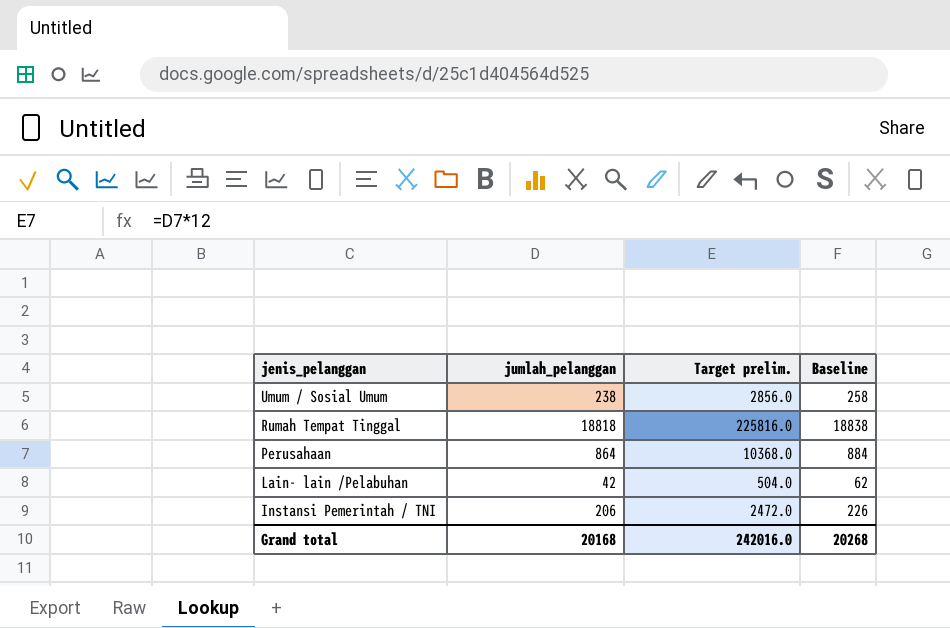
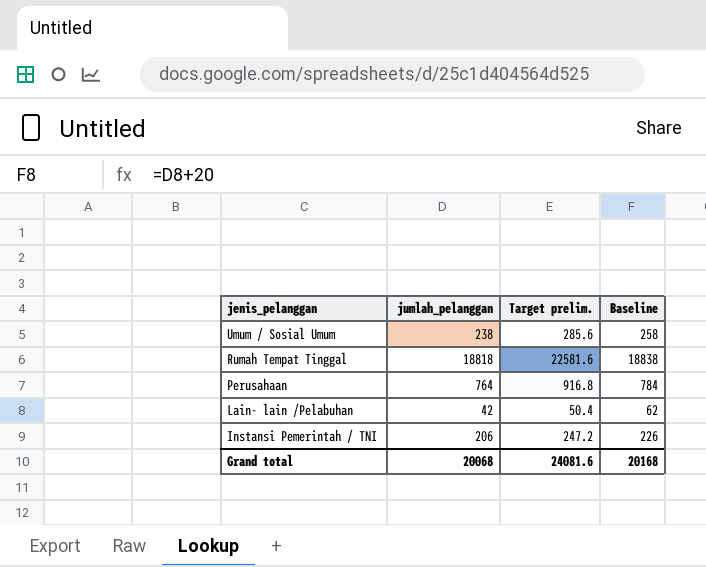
column Target prelim. | formula: [jumlah_pelanggan] * 12 -> [jumlah_pelanggan] * 1.2
Perusahaan | jumlah_pelanggan: 864 -> 764
Perusahaan | Baseline: 884 -> 784
Grand total | jumlah_pelanggan: 20168 -> 20068
Grand total | Target prelim.: 242016.0 -> 24081.6
Grand total | Baseline: 20268 -> 20168

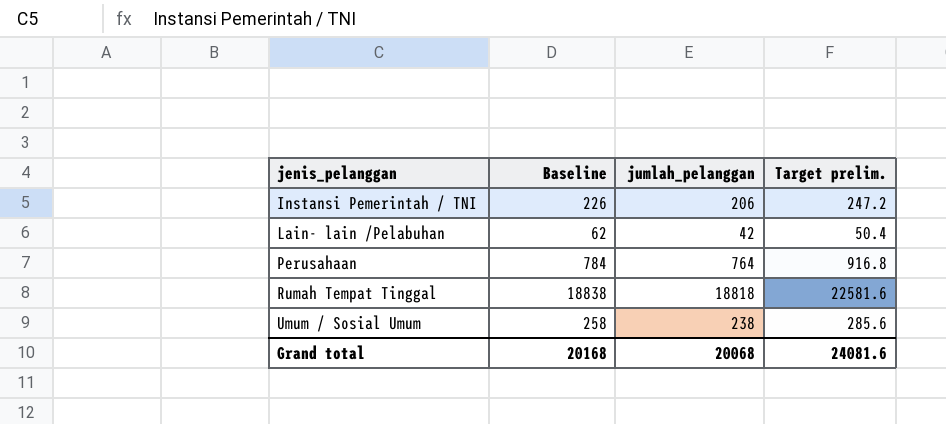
row order: jenis_pelanggan descending -> jenis_pelanggan ascending
column Baseline | position: 4 -> 2

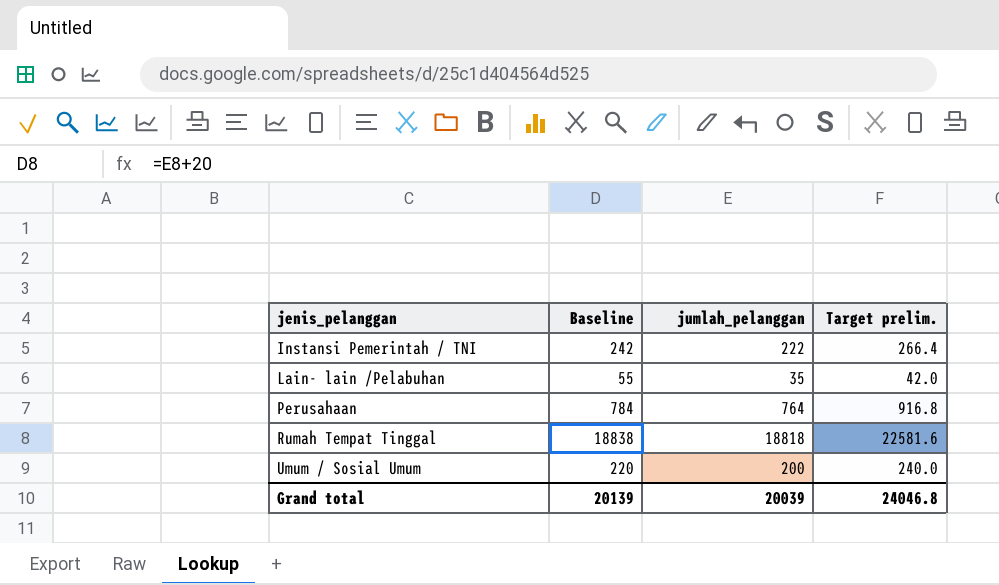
Instansi Pemerintah / TNI | Baseline: 226 -> 242
Instansi Pemerintah / TNI | jumlah_pelanggan: 206 -> 222
Instansi Pemerintah / TNI | Target prelim.: 247.2 -> 266.4
Lain- lain /Pelabuhan | Baseline: 62 -> 55
Lain- lain /Pelabuhan | jumlah_pelanggan: 42 -> 35
Lain- lain /Pelabuhan | Target prelim.: 50.4 -> 42.0
Umum / Sosial Umum | Baseline: 258 -> 220
Umum / Sosial Umum | jumlah_pelanggan: 238 -> 200
Umum / Sosial Umum | Target prelim.: 285.6 -> 240.0
Grand total | Baseline: 20168 -> 20139
Grand total | jumlah_pelanggan: 20068 -> 20039
Grand total | Target prelim.: 24081.6 -> 24046.8

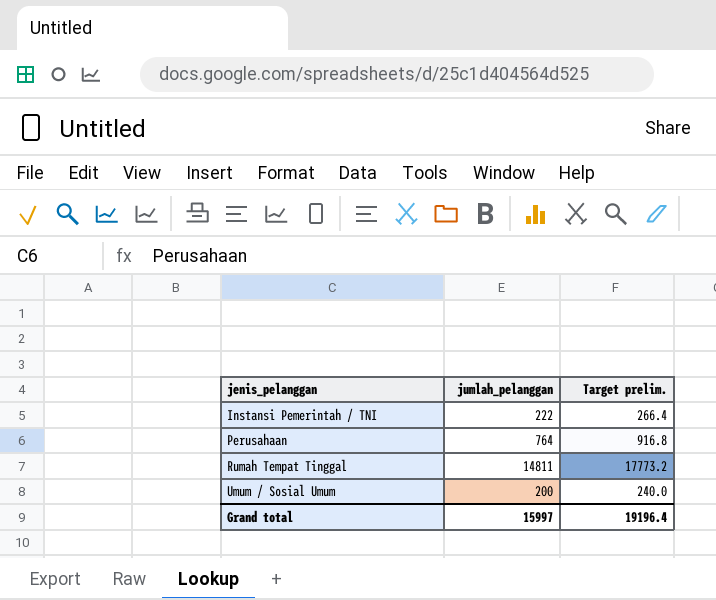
column Baseline | formula: [jumlah_pelanggan] + 20 -> none
row Lain- lain /Pelabuhan: 55 | 35 | 42.0 -> none
Rumah Tempat Tinggal | jumlah_pelanggan: 18818 -> 14811
Rumah Tempat Tinggal | Target prelim.: 22581.6 -> 17773.2
Grand total | jumlah_pelanggan: 20039 -> 15997
Grand total | Target prelim.: 24046.8 -> 19196.4

